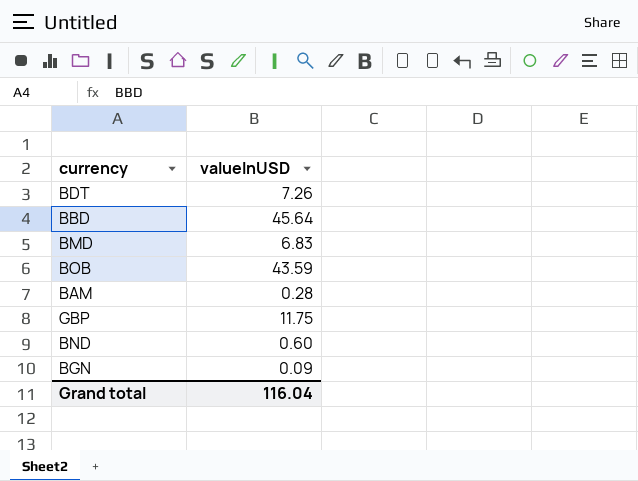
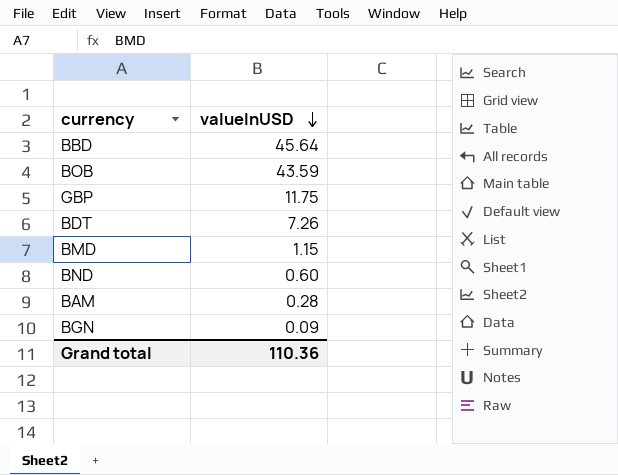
row order: none -> valueInUSD descending
BMD | valueInUSD: 6.83 -> 1.15
Grand total | valueInUSD: 116.04 -> 110.36

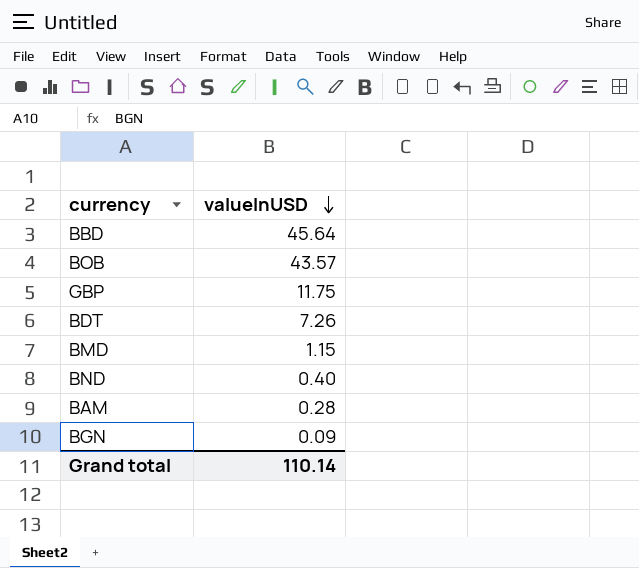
BOB | valueInUSD: 43.59 -> 43.57
BND | valueInUSD: 0.60 -> 0.40
Grand total | valueInUSD: 110.36 -> 110.14

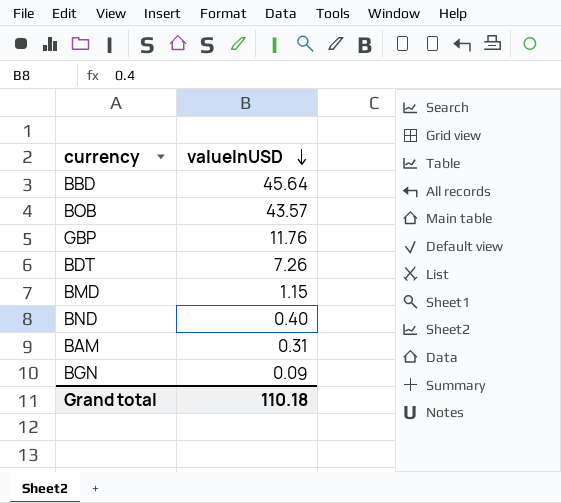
GBP | valueInUSD: 11.75 -> 11.76
BAM | valueInUSD: 0.28 -> 0.31
Grand total | valueInUSD: 110.14 -> 110.18

